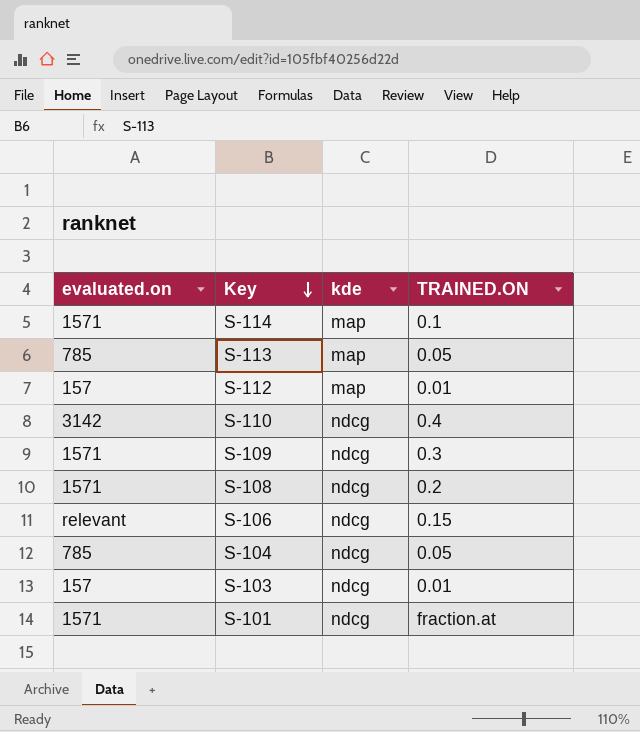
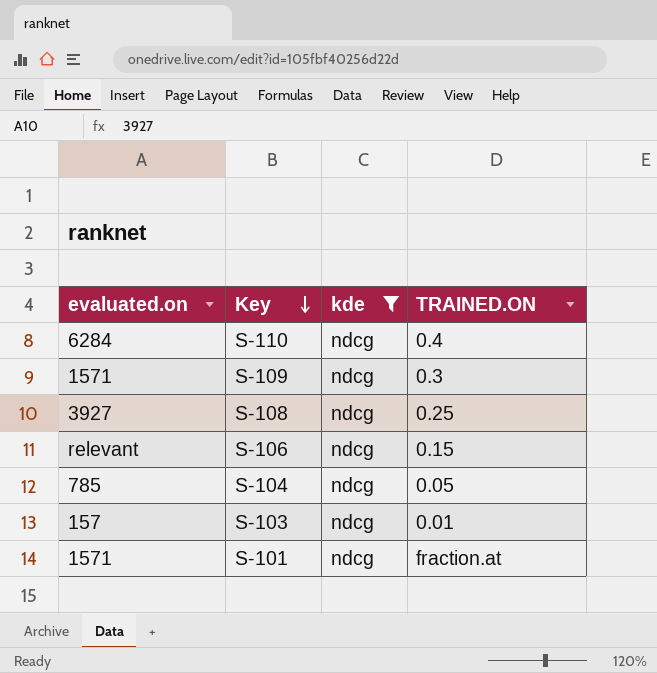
filter: none -> kde = ndcg
S-110 | evaluated.on: 3142 -> 6284
S-108 | evaluated.on: 1571 -> 3927
S-108 | TRAINED.ON: 0.2 -> 0.25

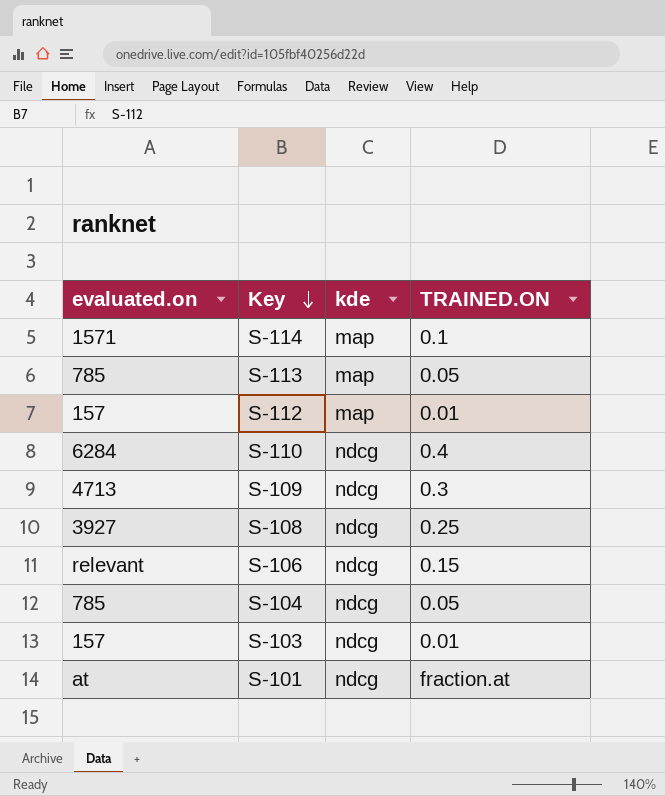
filter: kde = ndcg -> none
S-109 | evaluated.on: 1571 -> 4713
S-101 | evaluated.on: 1571 -> at

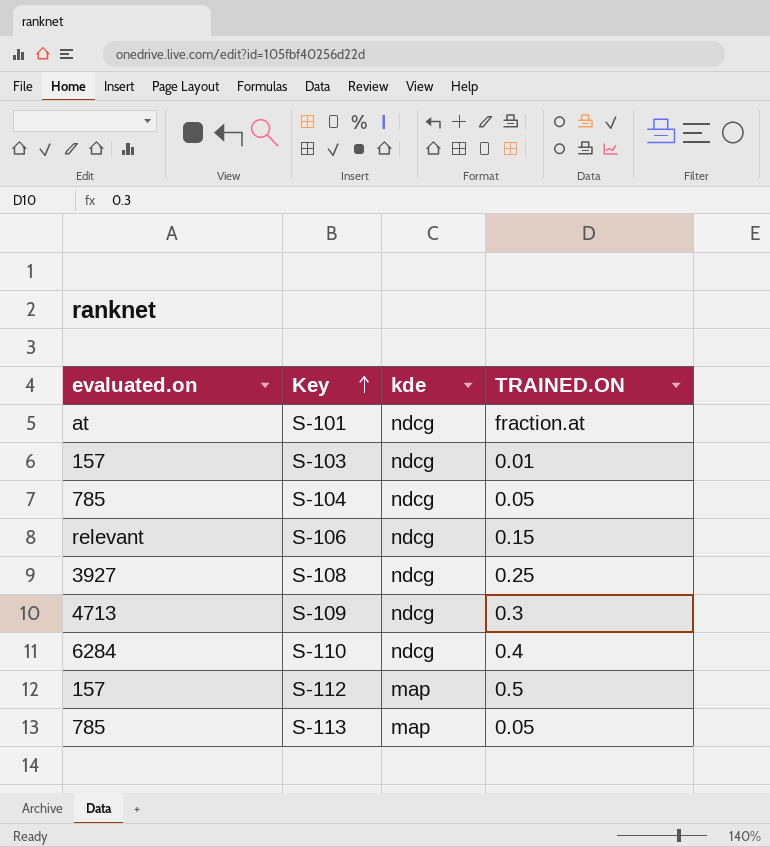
row order: Key descending -> Key ascending
row S-114: 1571 | map | 0.1 -> none
S-112 | TRAINED.ON: 0.01 -> 0.5

